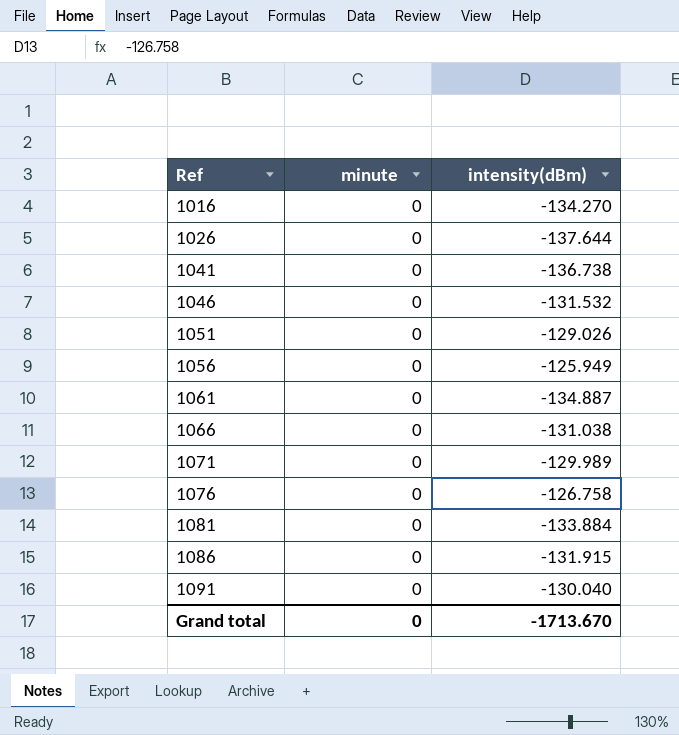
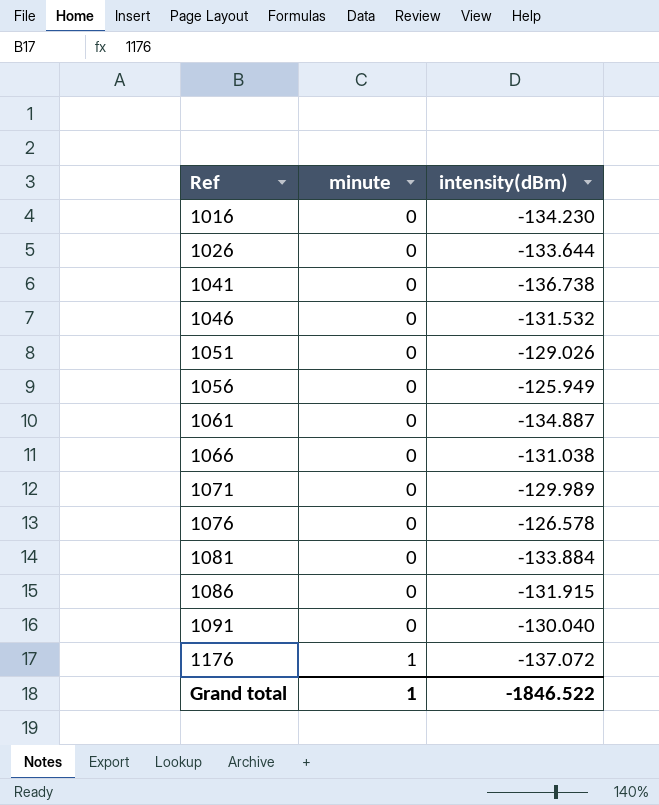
1016 | intensity(dBm): -134.270 -> -134.230
1026 | intensity(dBm): -137.644 -> -133.644
1076 | intensity(dBm): -126.758 -> -126.578
row 1176: none -> 1 | -137.072
Grand total | minute: 0 -> 1
Grand total | intensity(dBm): -1713.670 -> -1846.522

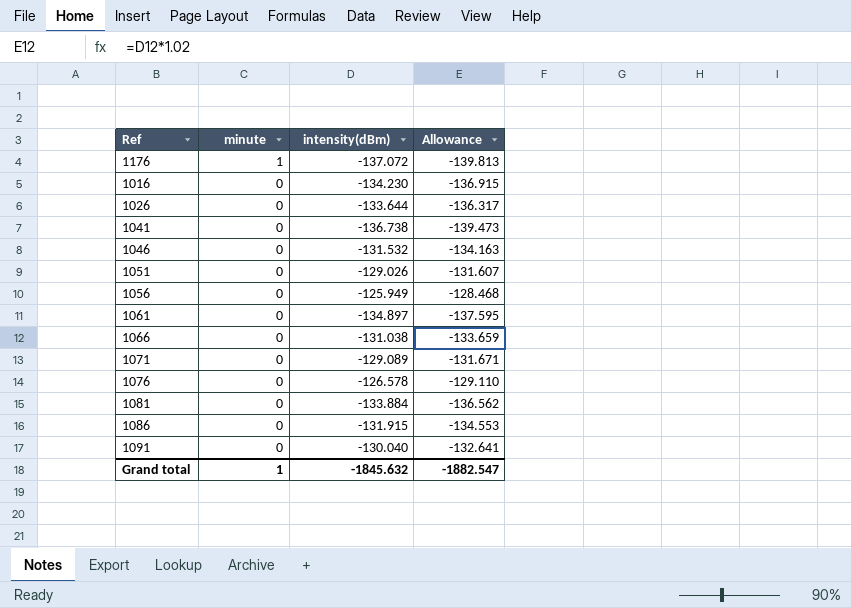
row order: Ref ascending -> minute descending
column Allowance | formula: none -> [intensity(dBm)] * 1.02
1061 | intensity(dBm): -134.887 -> -134.897
1071 | intensity(dBm): -129.989 -> -129.089
Grand total | intensity(dBm): -1846.522 -> -1845.632

